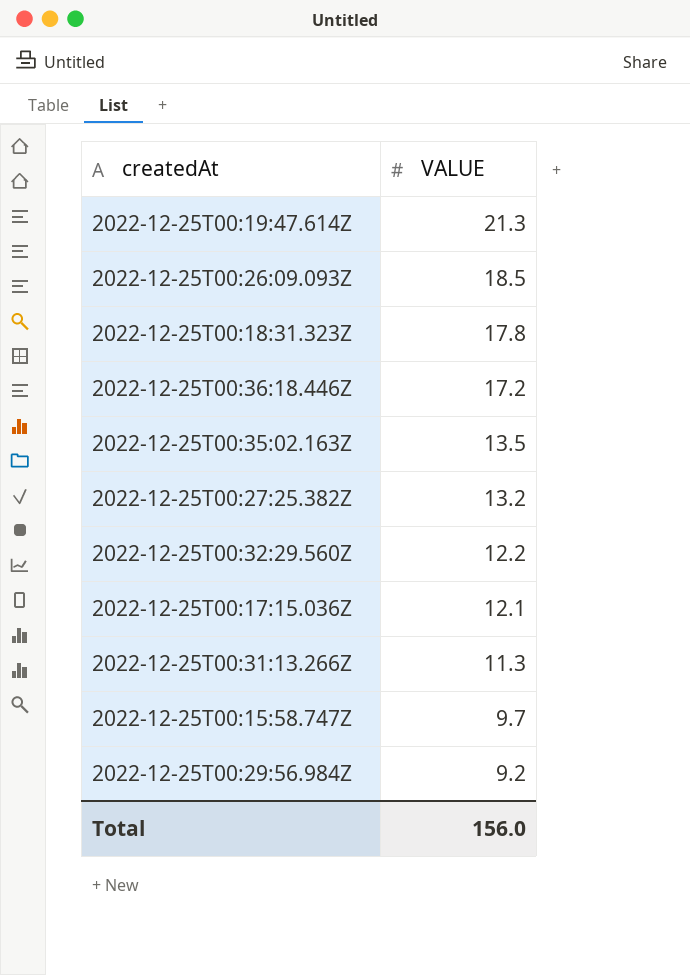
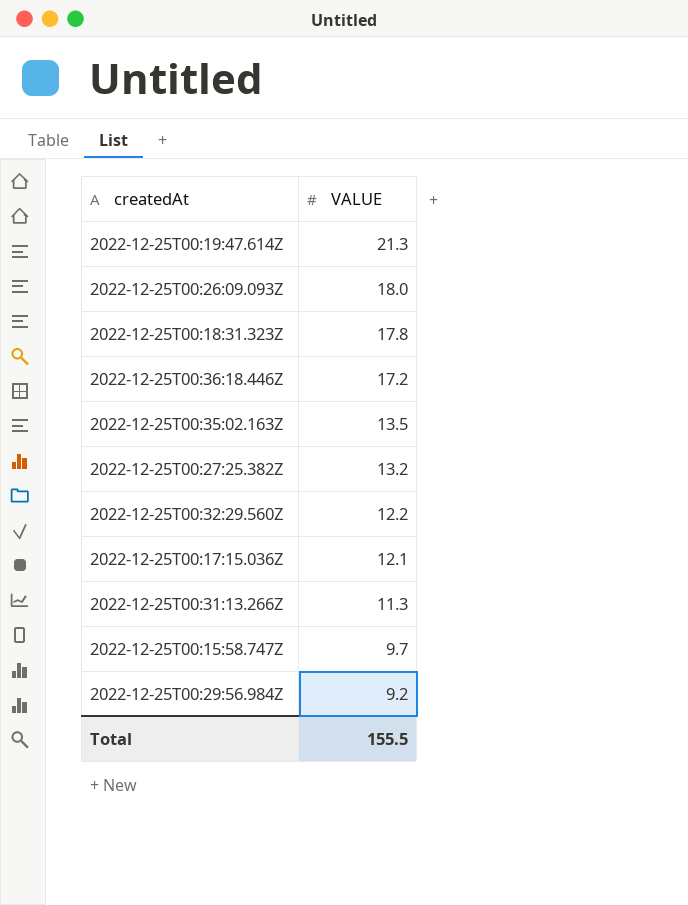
2022-12-25T00:26:09.093Z | VALUE: 18.5 -> 18.0
Total | VALUE: 156.0 -> 155.5

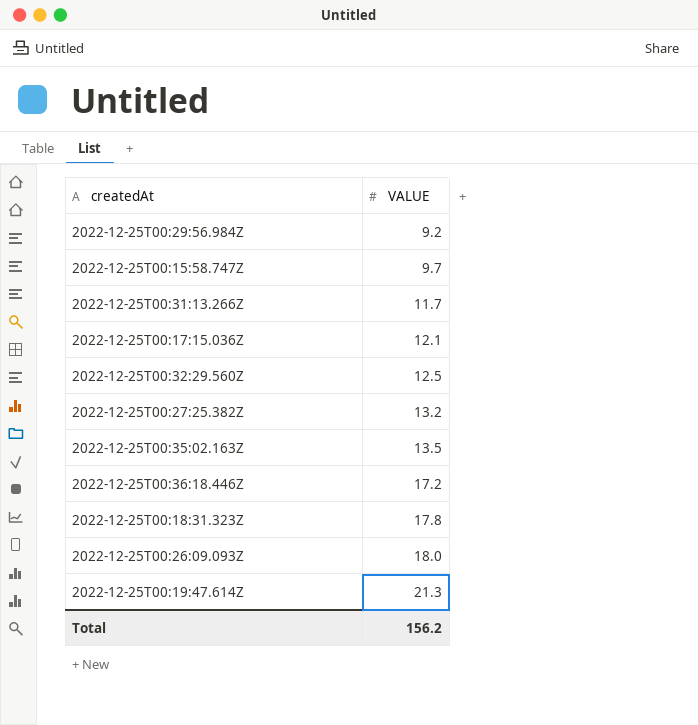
row order: VALUE descending -> VALUE ascending
2022-12-25T00:31:13.266Z | VALUE: 11.3 -> 11.7
2022-12-25T00:32:29.560Z | VALUE: 12.2 -> 12.5
Total | VALUE: 155.5 -> 156.2

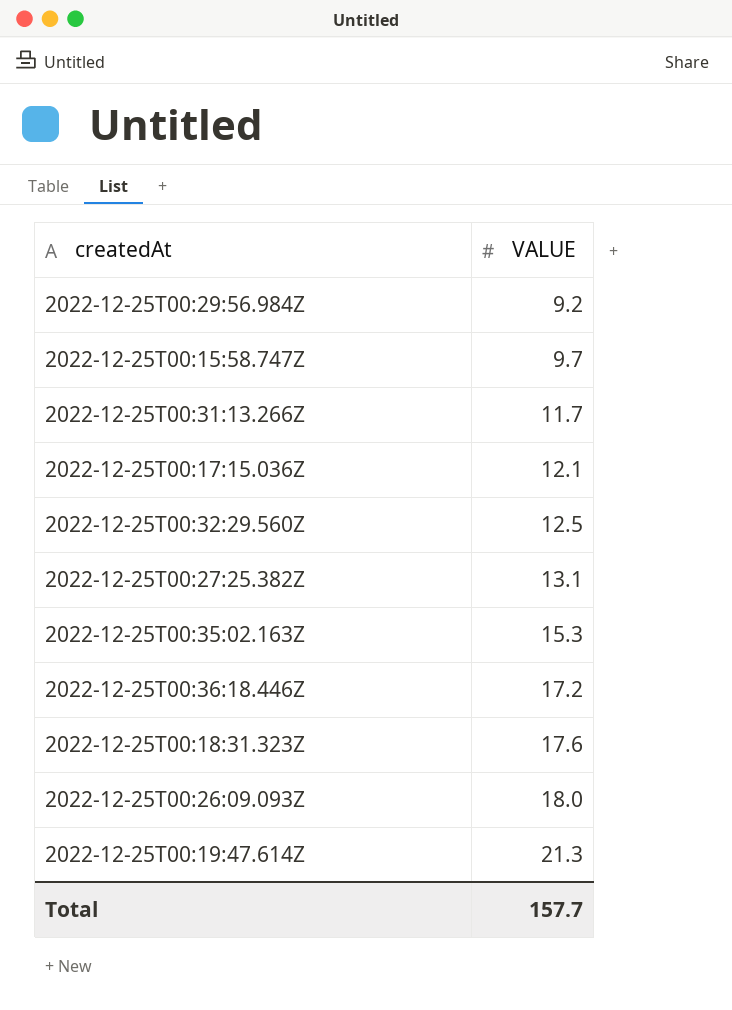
2022-12-25T00:27:25.382Z | VALUE: 13.2 -> 13.1
2022-12-25T00:35:02.163Z | VALUE: 13.5 -> 15.3
2022-12-25T00:18:31.323Z | VALUE: 17.8 -> 17.6
Total | VALUE: 156.2 -> 157.7

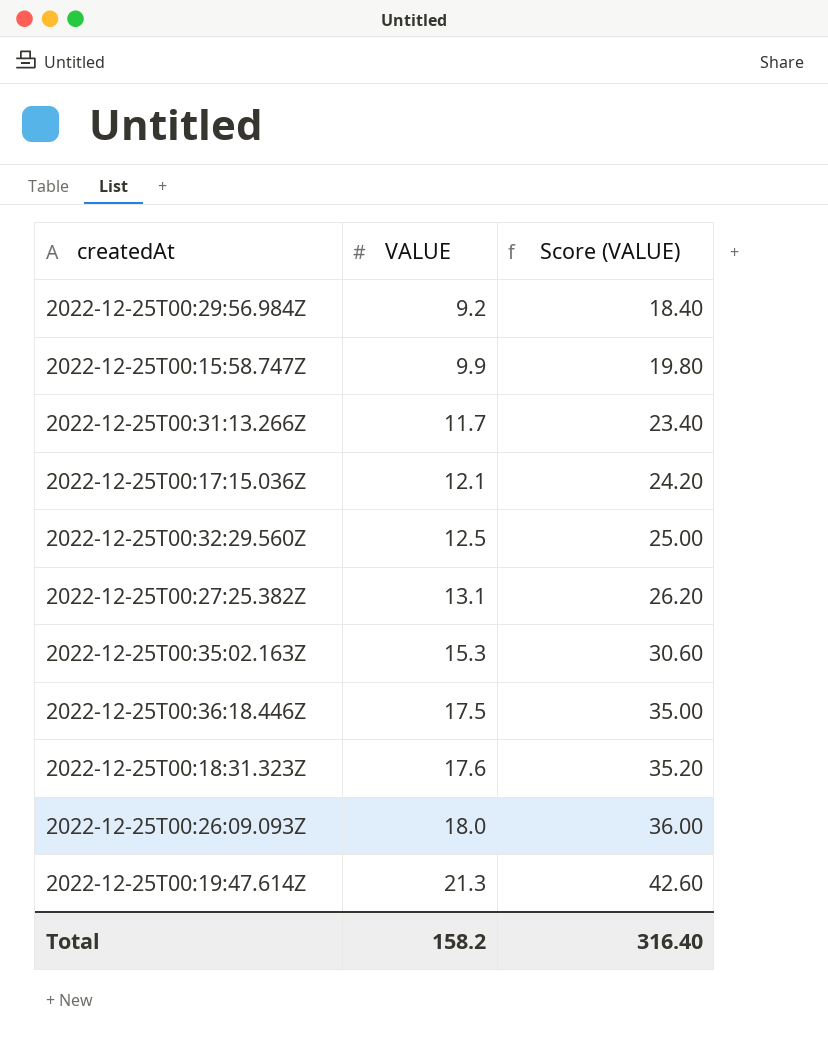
column Score (VALUE) | formula: none -> [VALUE] * 2
2022-12-25T00:15:58.747Z | VALUE: 9.7 -> 9.9
2022-12-25T00:36:18.446Z | VALUE: 17.2 -> 17.5
Total | VALUE: 157.7 -> 158.2

